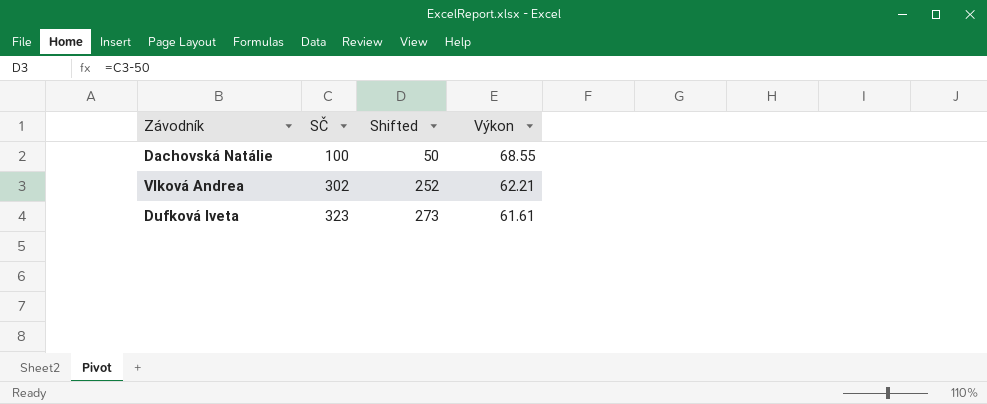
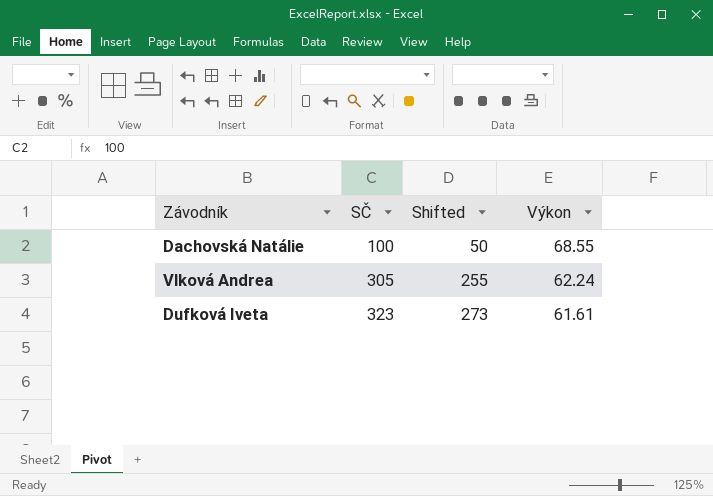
Vlková Andrea | SČ: 302 -> 305
Vlková Andrea | Shifted: 252 -> 255
Vlková Andrea | Výkon: 62.21 -> 62.24

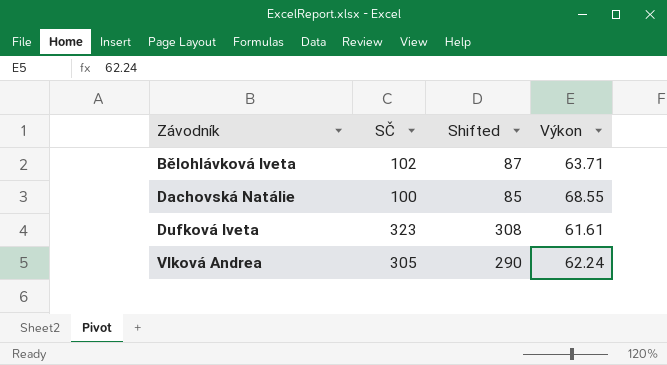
row order: SČ ascending -> Závodník ascending
column Shifted | formula: [SČ] - 50 -> [SČ] - 15
row Bělohlávková Iveta: none -> 102 | 87 | 63.71

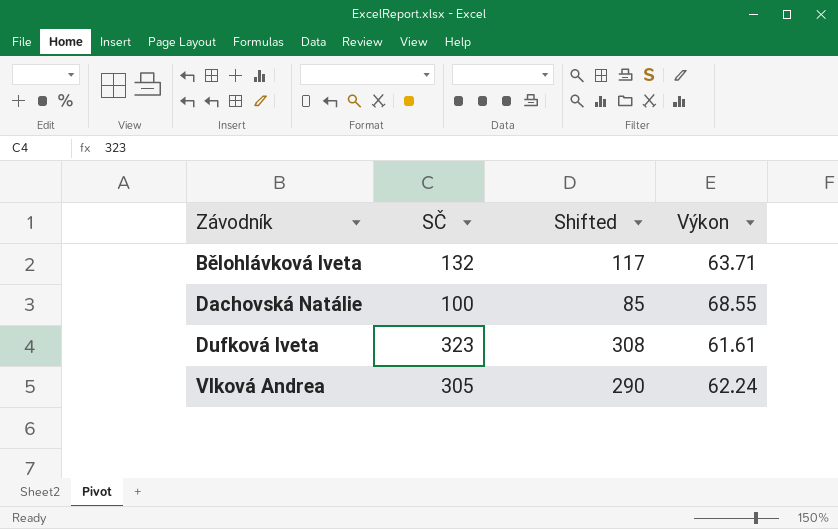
Bělohlávková Iveta | SČ: 102 -> 132
Bělohlávková Iveta | Shifted: 87 -> 117

